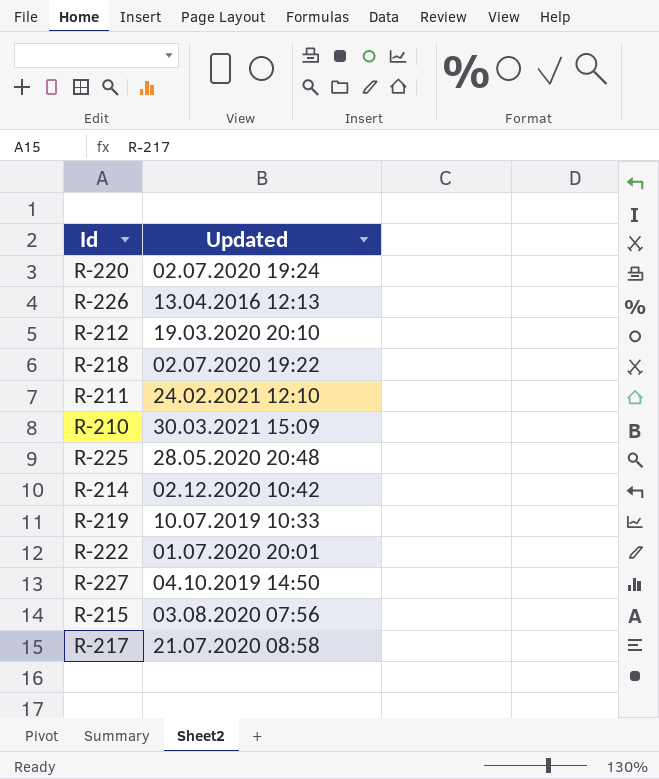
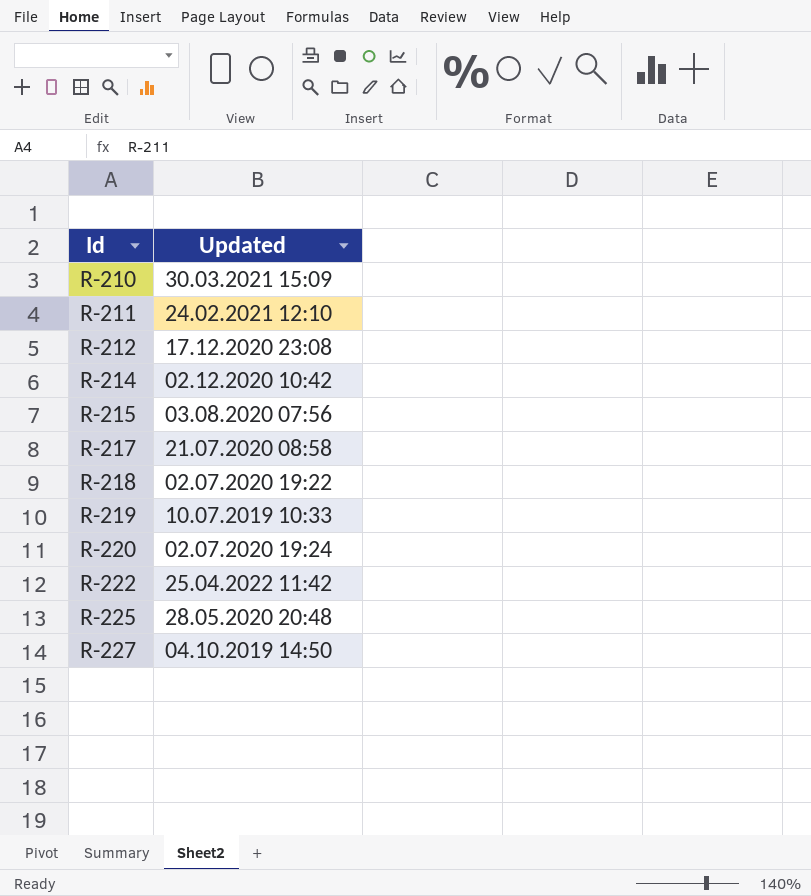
row order: none -> Id ascending
row R-226: 13.04.2016 12:13 -> none
R-212 | Updated: 19.03.2020 20:10 -> 17.12.2020 23:08
R-222 | Updated: 01.07.2020 20:01 -> 25.04.2022 11:42

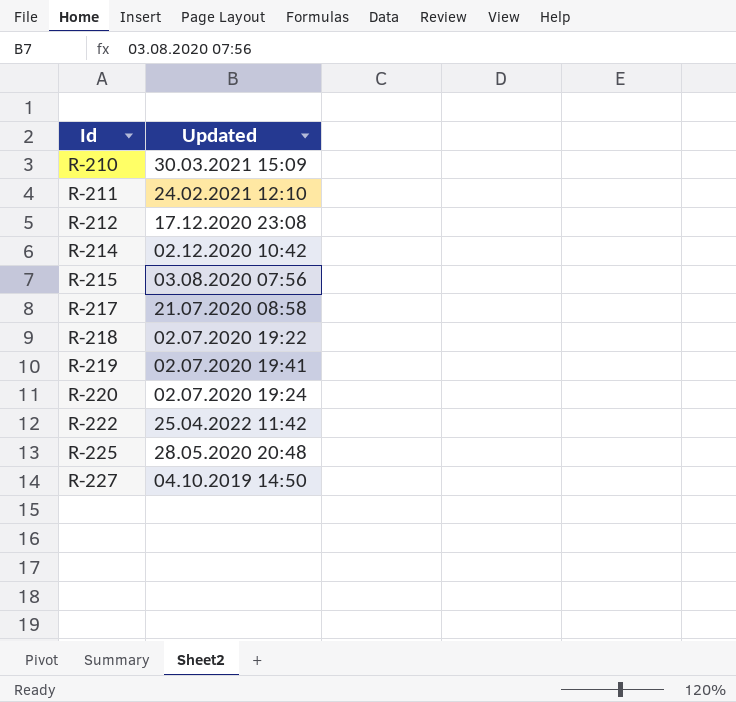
R-219 | Updated: 10.07.2019 10:33 -> 02.07.2020 19:41

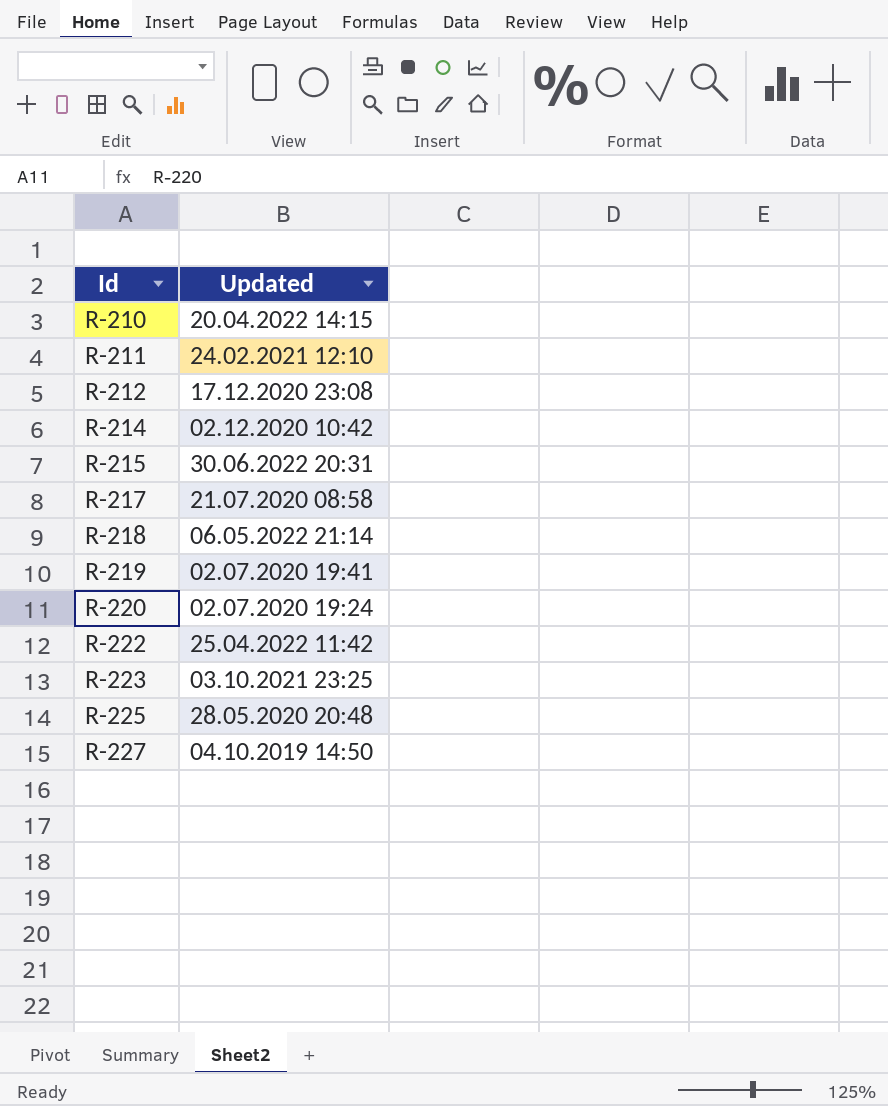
R-210 | Updated: 30.03.2021 15:09 -> 20.04.2022 14:15
R-215 | Updated: 03.08.2020 07:56 -> 30.06.2022 20:31
R-218 | Updated: 02.07.2020 19:22 -> 06.05.2022 21:14
row R-223: none -> 03.10.2021 23:25

